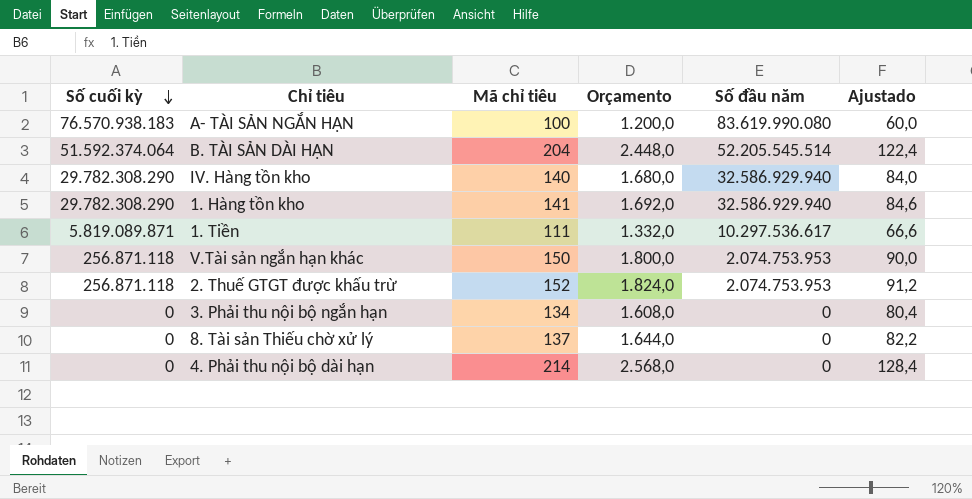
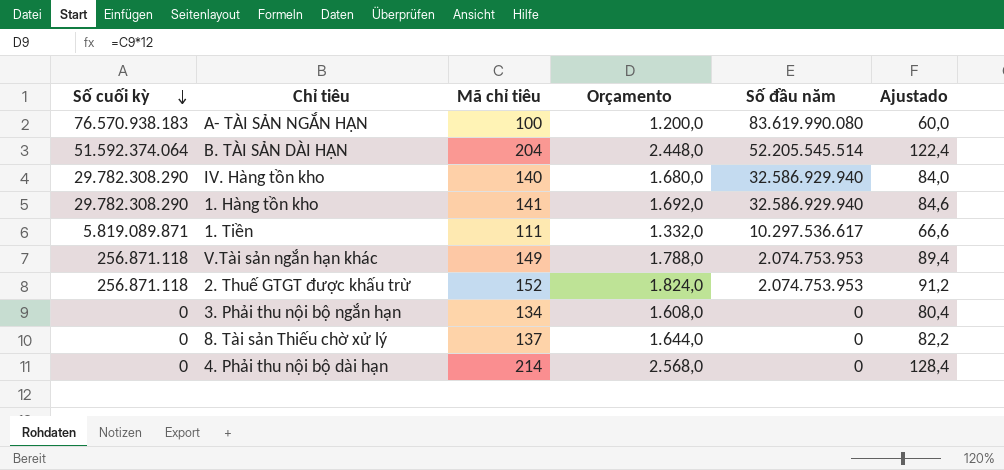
V.Tài sản ngắn hạn khác | Mã chỉ tiêu: 150 -> 149
V.Tài sản ngắn hạn khác | Orçamento: 1.800,0 -> 1.788,0
V.Tài sản ngắn hạn khác | Ajustado: 90,0 -> 89,4

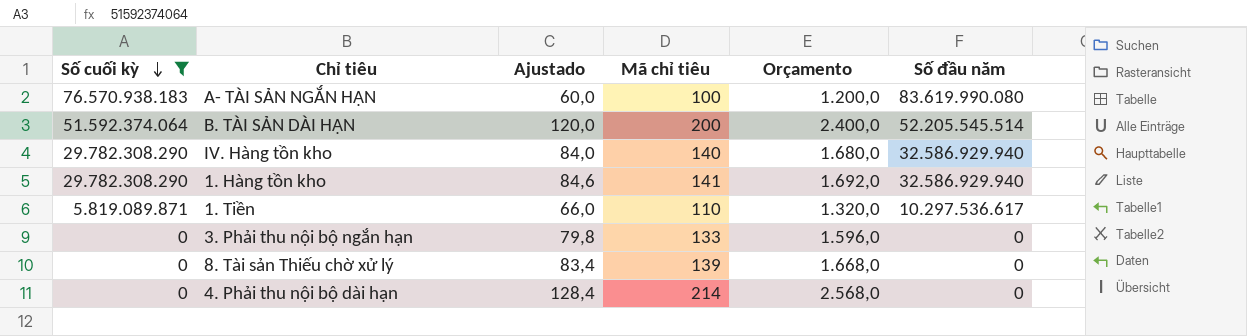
filter: none -> Số cuối kỳ != 256.871.118
column Ajustado | position: 6 -> 3
B. TÀI SẢN DÀI HẠN | Ajustado: 122,4 -> 120,0
B. TÀI SẢN DÀI HẠN | Mã chỉ tiêu: 204 -> 200
B. TÀI SẢN DÀI HẠN | Orçamento: 2.448,0 -> 2.400,0
1. Tiền | Ajustado: 66,6 -> 66,0
1. Tiền | Mã chỉ tiêu: 111 -> 110
1. Tiền | Orçamento: 1.332,0 -> 1.320,0
3. Phải thu nội bộ ngắn hạn | Ajustado: 80,4 -> 79,8
3. Phải thu nội bộ ngắn hạn | Mã chỉ tiêu: 134 -> 133
3. Phải thu nội bộ ngắn hạn | Orçamento: 1.608,0 -> 1.596,0
8. Tài sản Thiếu chờ xử lý | Ajustado: 82,2 -> 83,4
8. Tài sản Thiếu chờ xử lý | Mã chỉ tiêu: 137 -> 139
8. Tài sản Thiếu chờ xử lý | Orçamento: 1.644,0 -> 1.668,0

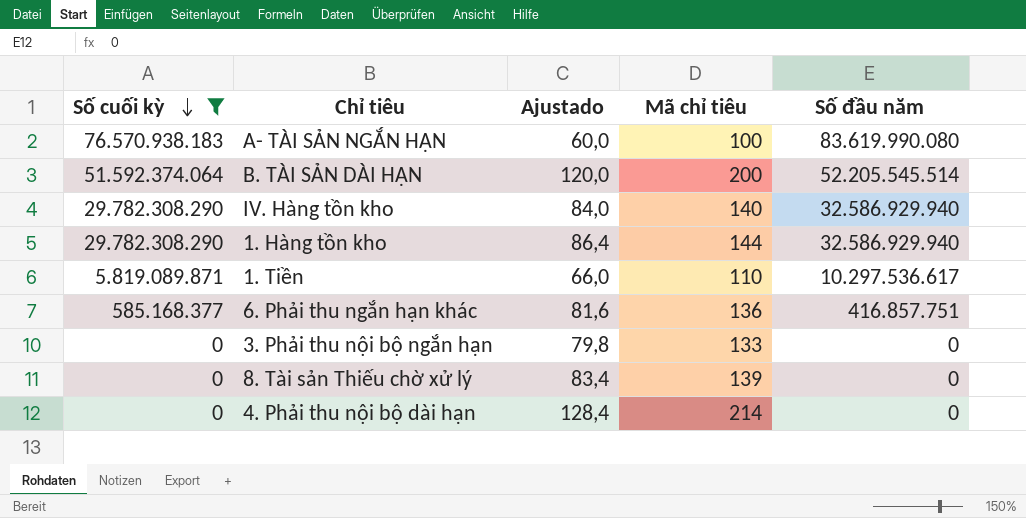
column Orçamento | formula: [Mã chỉ tiêu] * 12 -> none
1. Hàng tồn kho | Ajustado: 84,6 -> 86,4
1. Hàng tồn kho | Mã chỉ tiêu: 141 -> 144
row 6. Phải thu ngắn hạn khác: none -> 585.168.377 | 81,6 | 136 | 416.857.751

